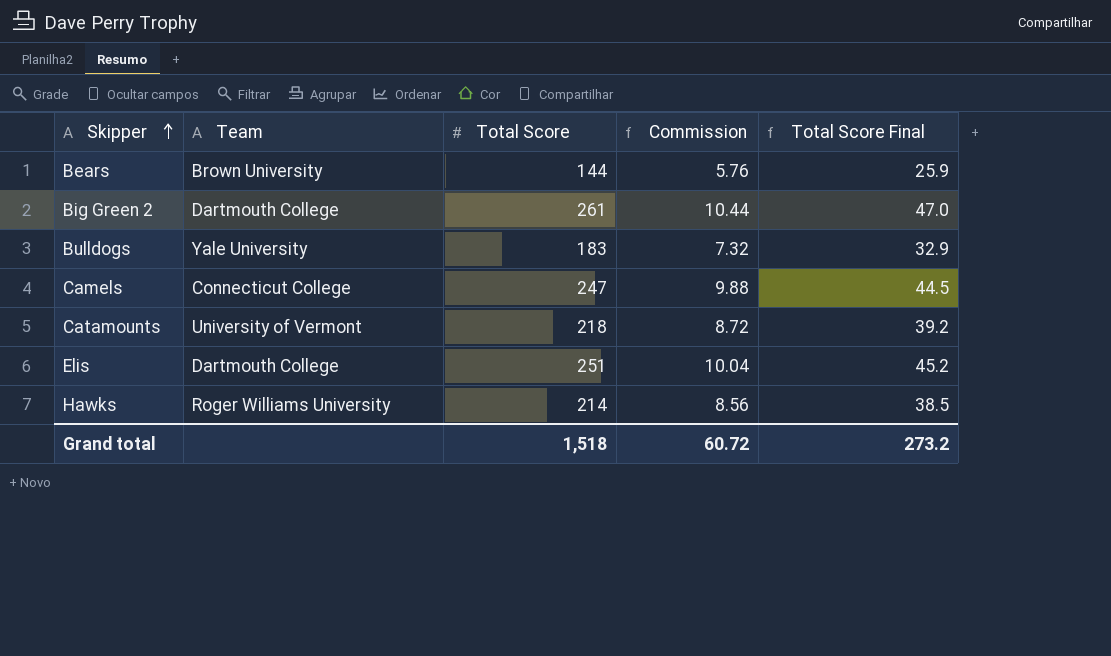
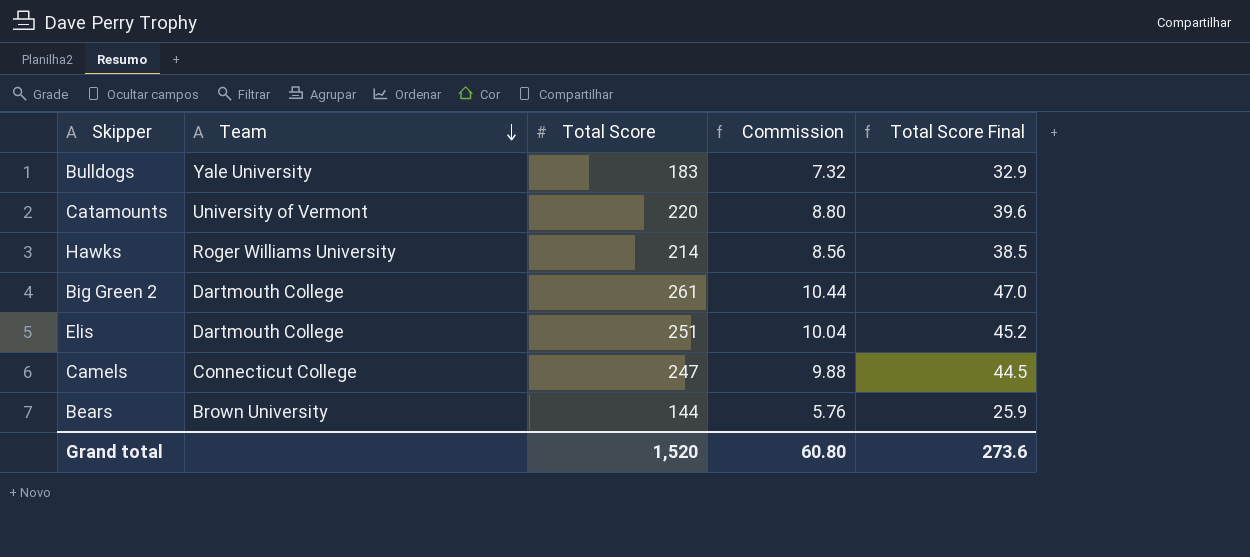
row order: Skipper ascending -> Team descending
Catamounts | Total Score: 218 -> 220
Catamounts | Commission: 8.72 -> 8.80
Catamounts | Total Score Final: 39.2 -> 39.6
Grand total | Total Score: 1,518 -> 1,520
Grand total | Commission: 60.72 -> 60.80
Grand total | Total Score Final: 273.2 -> 273.6

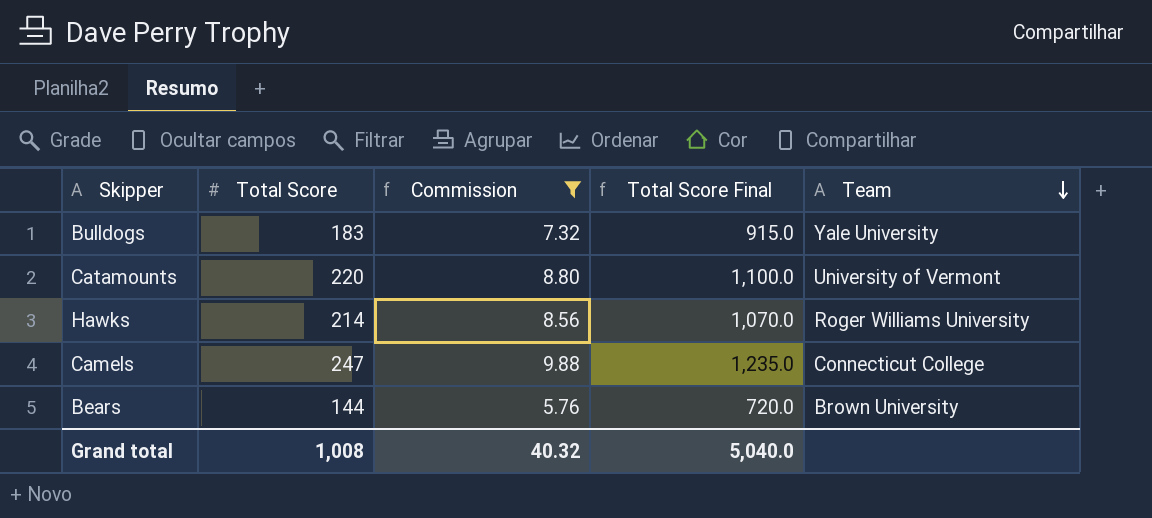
filter: none -> Commission <= 9.88
column Total Score Final | formula: [Total Score] * 0.18 -> [Total Score] * 5
column Team | position: 2 -> 5
Grand total | Total Score: 1,520 -> 1,008
Grand total | Commission: 60.80 -> 40.32
Grand total | Total Score Final: 273.6 -> 5,040.0

